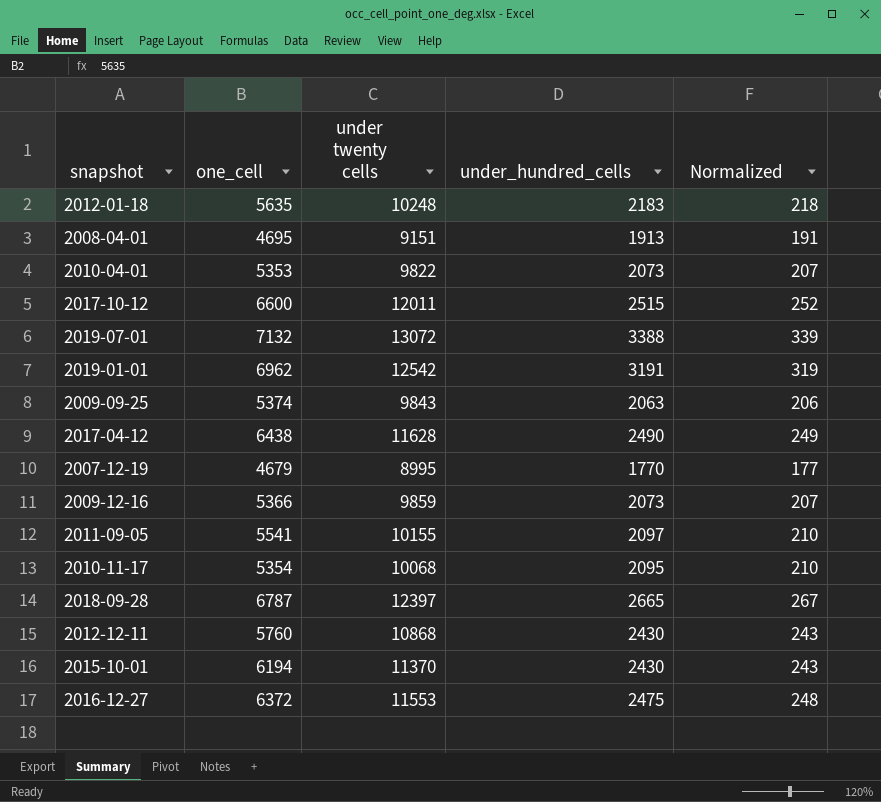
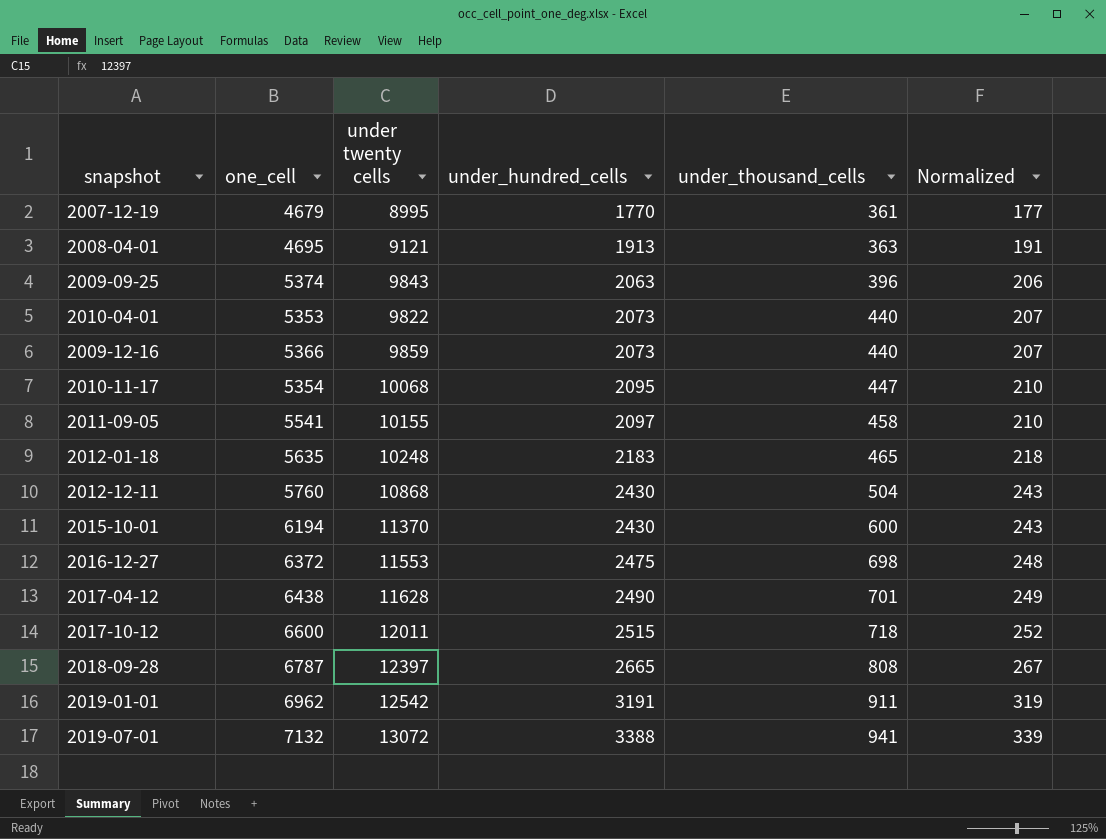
row order: none -> under_hundred_cells ascending
column under_thousand_cells | position: none -> 5
2008-04-01 | under twenty cells: 9151 -> 9121

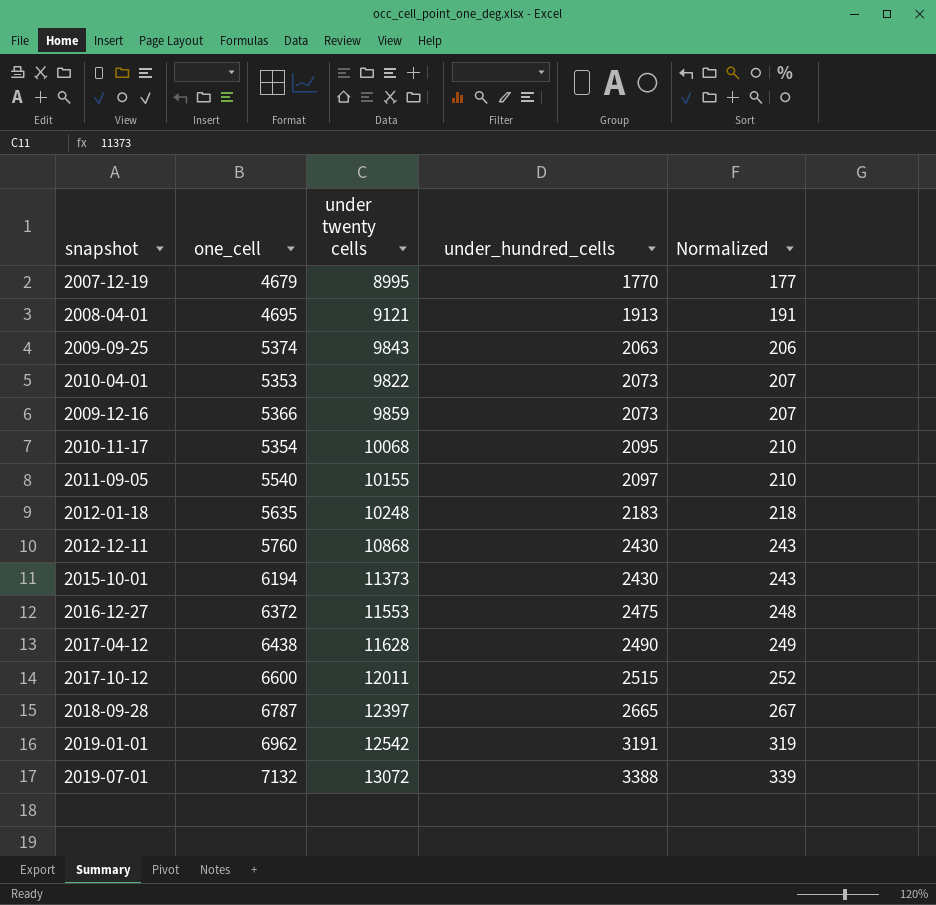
column under_thousand_cells | position: 5 -> none
2011-09-05 | one_cell: 5541 -> 5540
2015-10-01 | under twenty cells: 11370 -> 11373

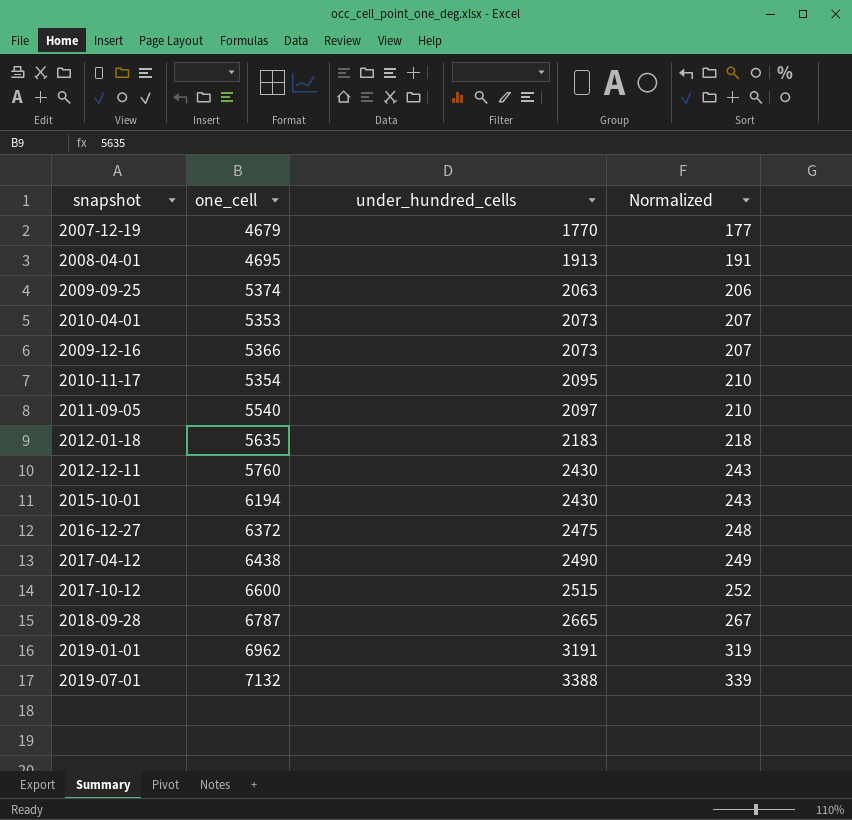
column under twenty cells | position: 3 -> none

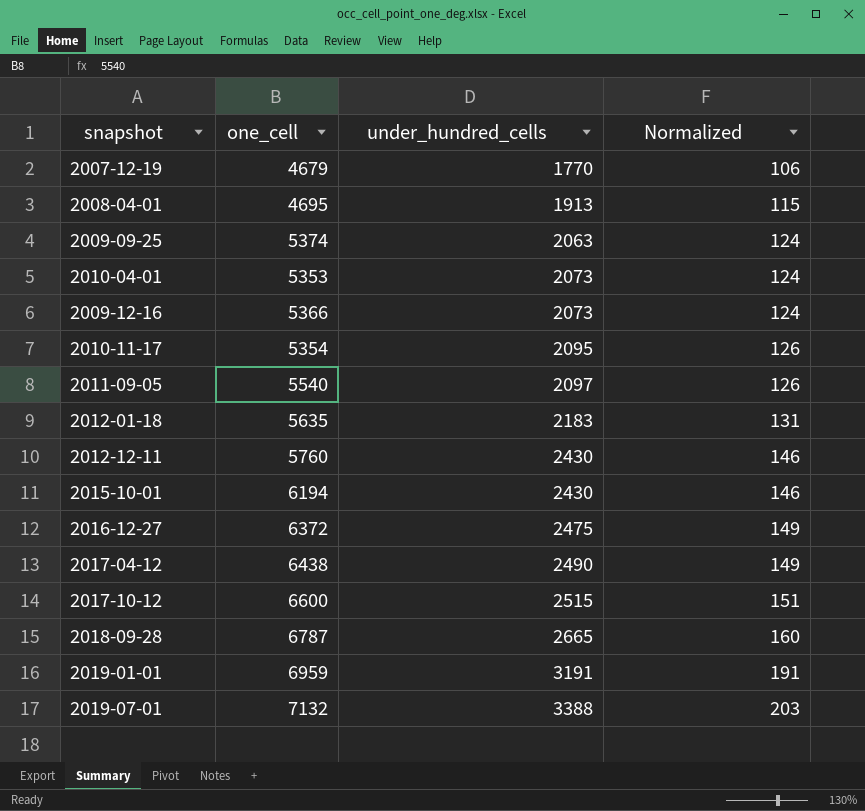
column Normalized | formula: [under_hundred_cells] * 0.1 -> [under_hundred_cells] * 0.06
2019-01-01 | one_cell: 6962 -> 6959

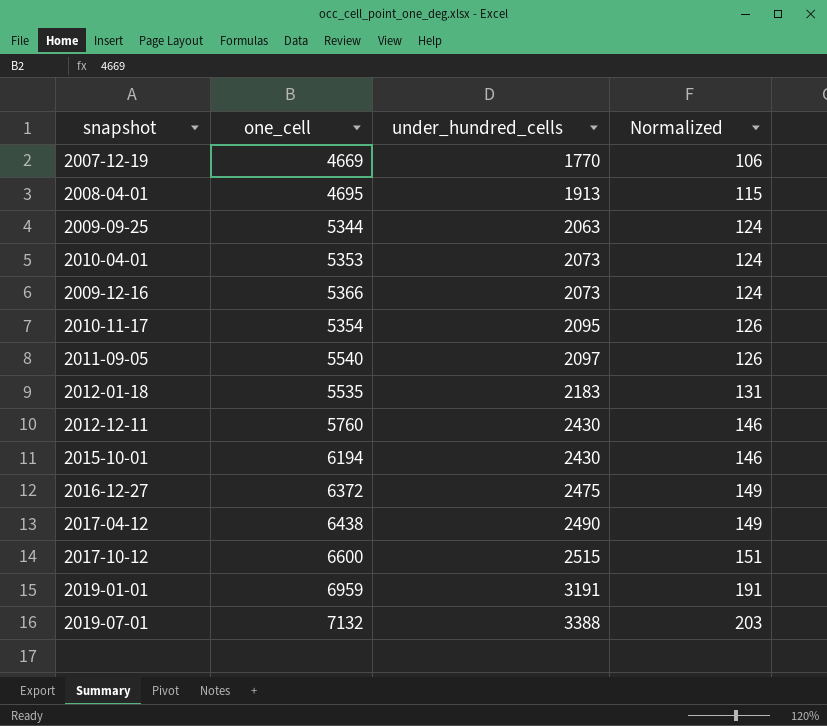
row 2018-09-28: 6787 | 2665 | 160 -> none
2007-12-19 | one_cell: 4679 -> 4669
2009-09-25 | one_cell: 5374 -> 5344
2012-01-18 | one_cell: 5635 -> 5535

